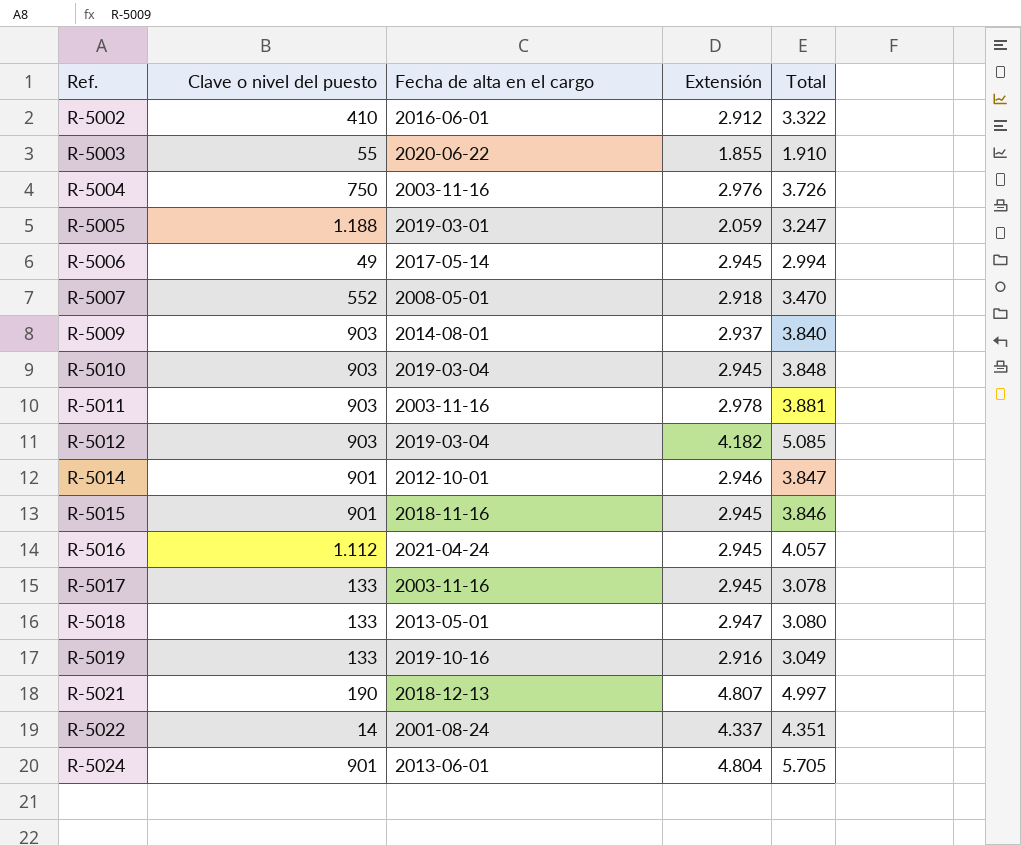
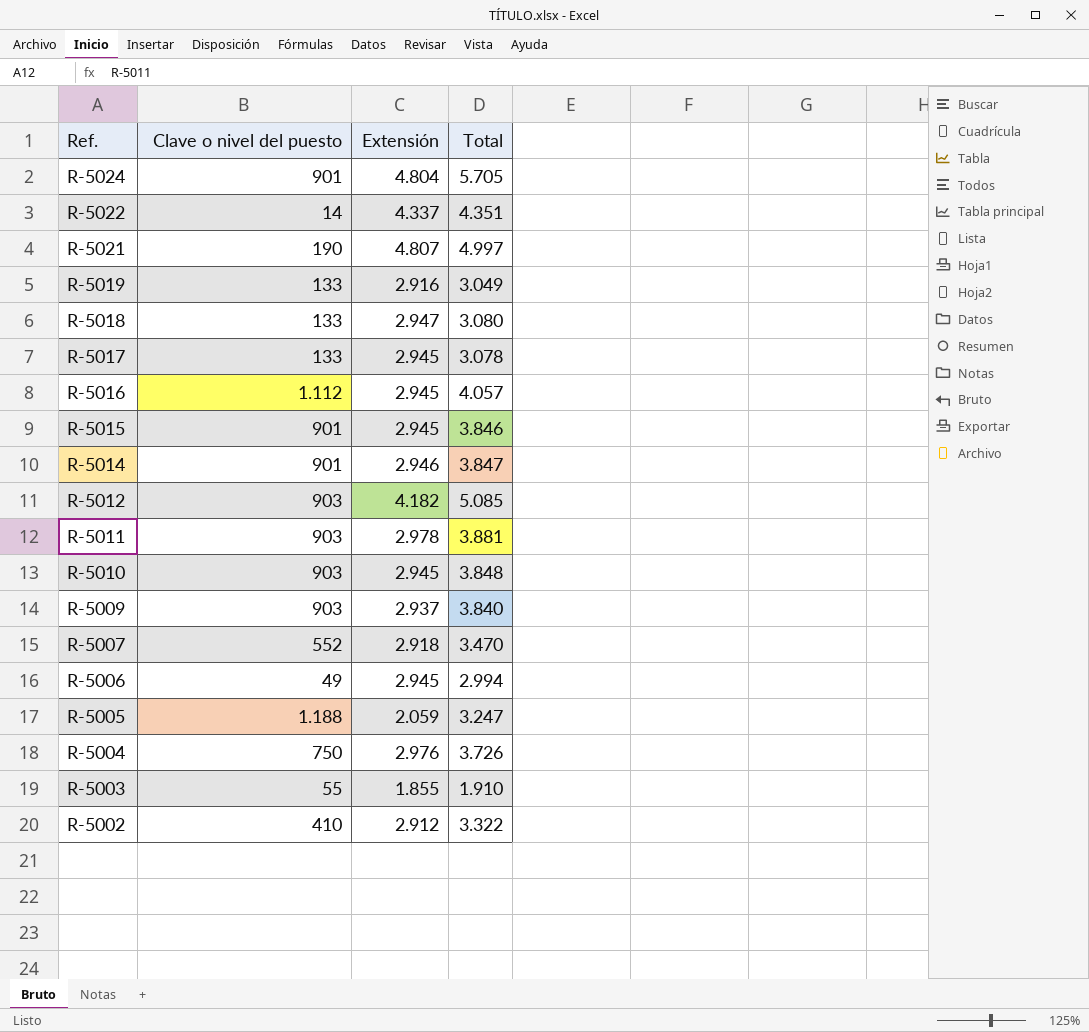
row order: Ref. ascending -> Ref. descending
column Fecha de alta en el cargo | position: 3 -> none

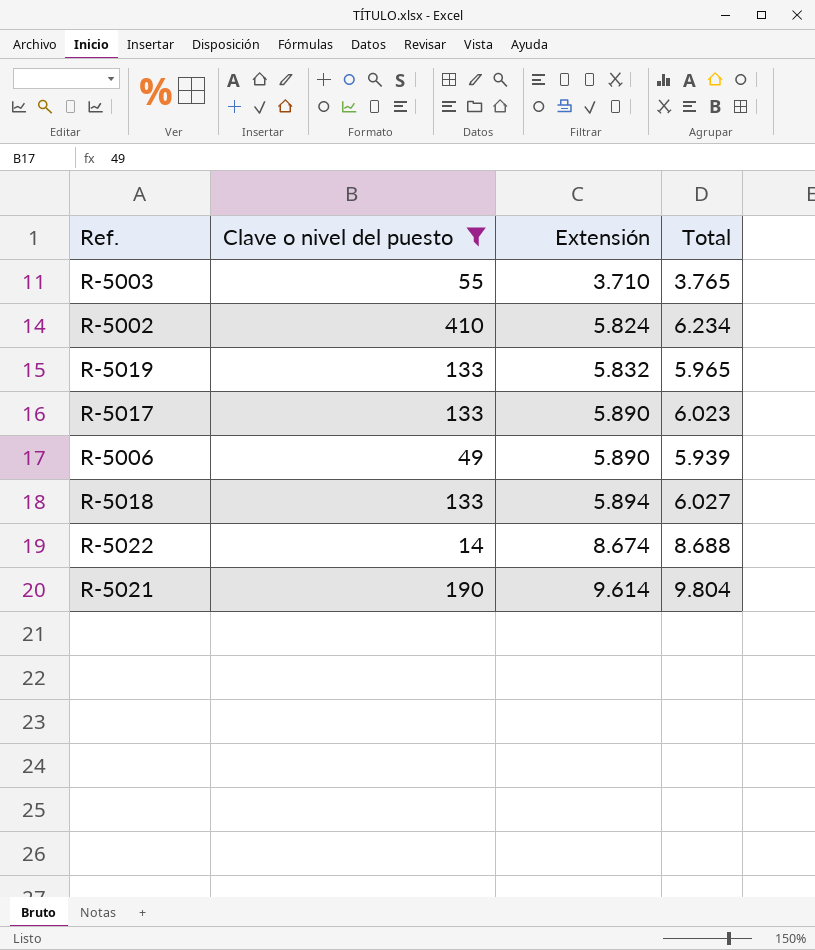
filter: none -> Clave o nivel del puesto <= 410
row order: Ref. descending -> Extensión ascending
R-5003 | Extensión: 1.855 -> 3.710
R-5003 | Total: 1.910 -> 3.765
R-5002 | Extensión: 2.912 -> 5.824
R-5002 | Total: 3.322 -> 6.234
R-5019 | Extensión: 2.916 -> 5.832
R-5019 | Total: 3.049 -> 5.965
R-5017 | Extensión: 2.945 -> 5.890
R-5017 | Total: 3.078 -> 6.023
R-5006 | Extensión: 2.945 -> 5.890
R-5006 | Total: 2.994 -> 5.939
R-5018 | Extensión: 2.947 -> 5.894
R-5018 | Total: 3.080 -> 6.027
R-5022 | Extensión: 4.337 -> 8.674
R-5022 | Total: 4.351 -> 8.688
R-5021 | Extensión: 4.807 -> 9.614
R-5021 | Total: 4.997 -> 9.804

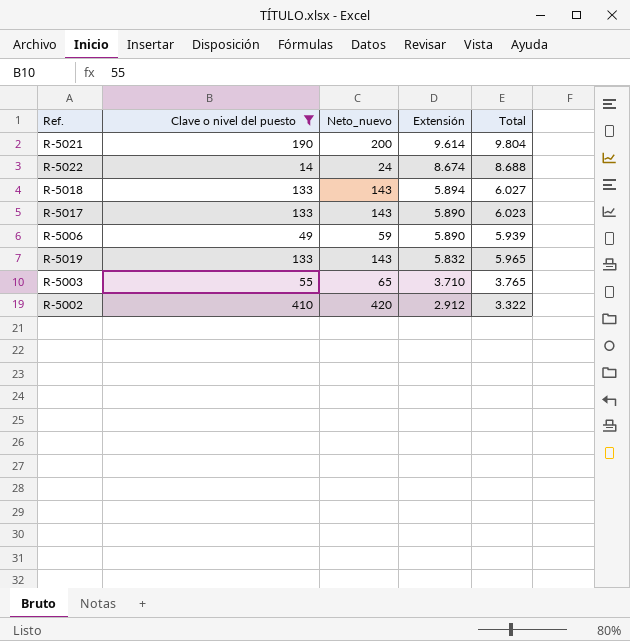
row order: Extensión ascending -> Extensión descending
column Neto_nuevo | formula: none -> [Clave o nivel del puesto] + 10
R-5002 | Extensión: 5.824 -> 2.912
R-5002 | Total: 6.234 -> 3.322

